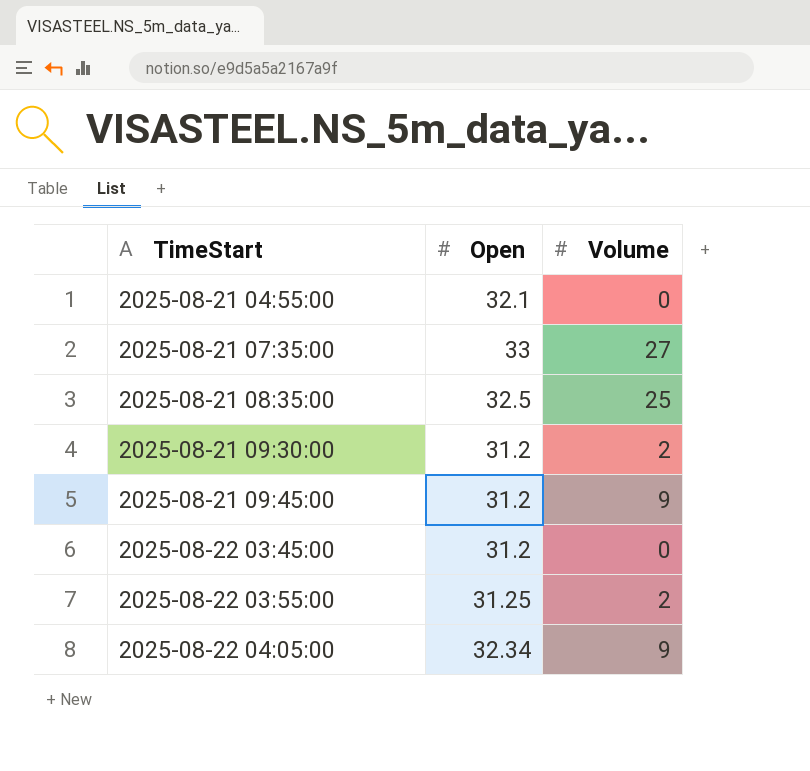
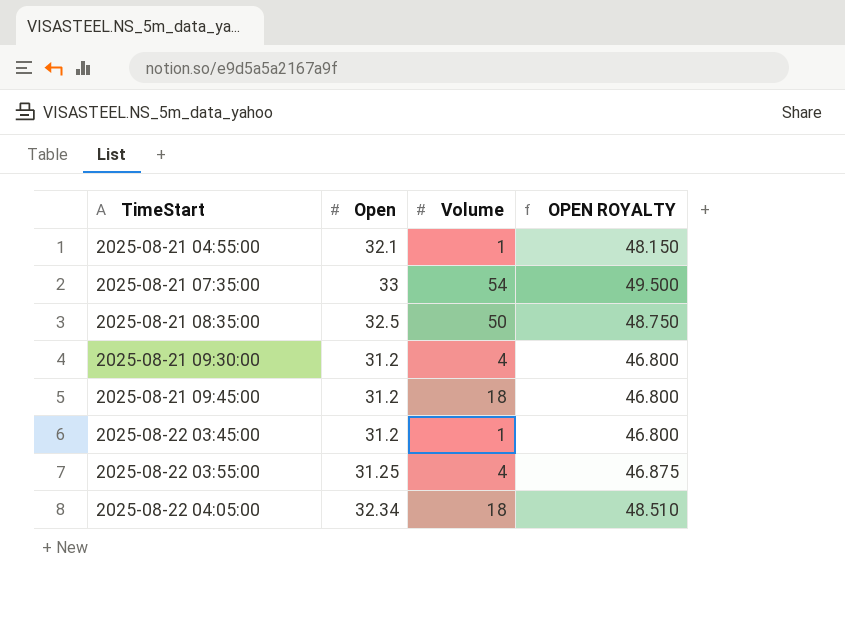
column OPEN ROYALTY | formula: none -> [Open] * 1.5
2025-08-21 04:55:00 | Volume: 0 -> 1
2025-08-21 07:35:00 | Volume: 27 -> 54
2025-08-21 08:35:00 | Volume: 25 -> 50
2025-08-21 09:30:00 | Volume: 2 -> 4
2025-08-21 09:45:00 | Volume: 9 -> 18
2025-08-22 03:45:00 | Volume: 0 -> 1
2025-08-22 03:55:00 | Volume: 2 -> 4
2025-08-22 04:05:00 | Volume: 9 -> 18

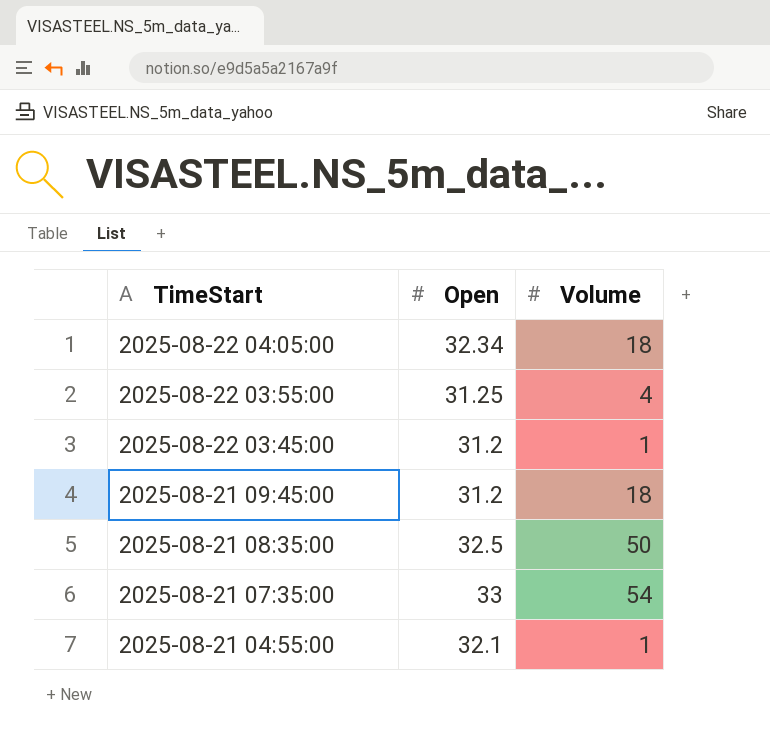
row order: TimeStart ascending -> TimeStart descending
column OPEN ROYALTY | formula: [Open] * 1.5 -> none
row 2025-08-21 09:30:00: 31.2 | 4 | 46.800 -> none

